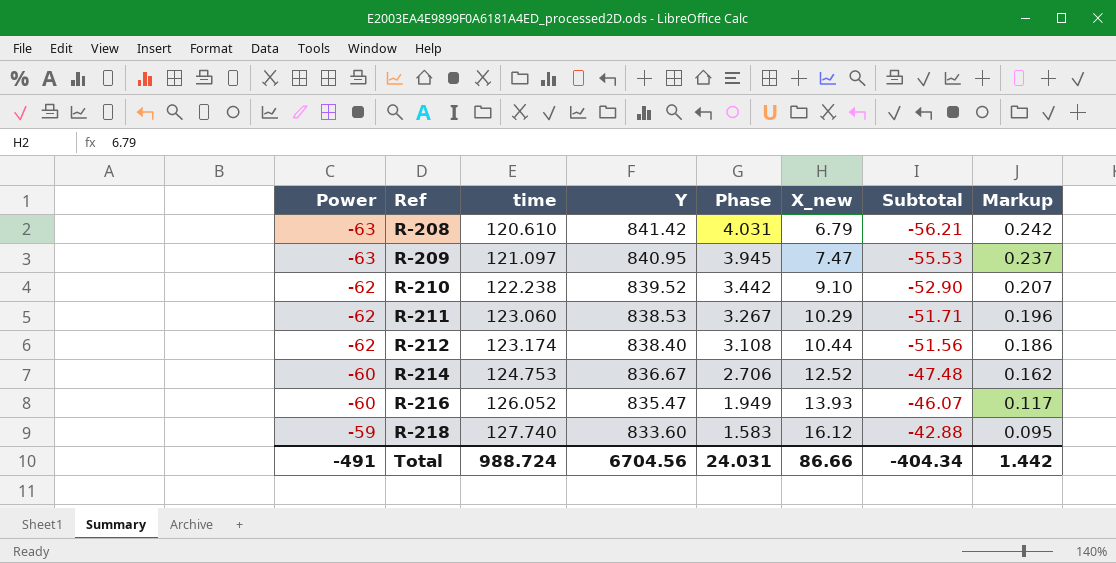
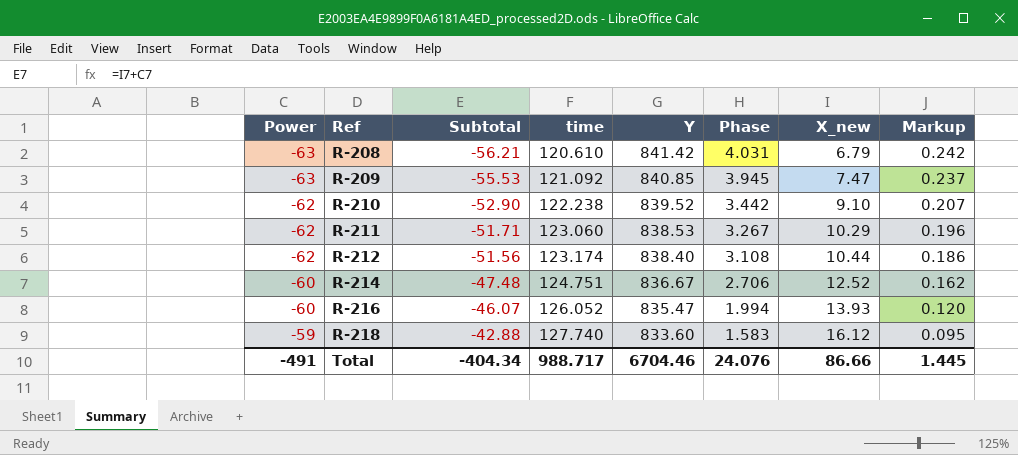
column Subtotal | position: 7 -> 3
R-209 | time: 121.097 -> 121.092
R-209 | Y: 840.95 -> 840.85
R-214 | time: 124.753 -> 124.751
R-216 | Phase: 1.949 -> 1.994
R-216 | Markup: 0.117 -> 0.120
Total | time: 988.724 -> 988.717
Total | Y: 6704.56 -> 6704.46
Total | Phase: 24.031 -> 24.076
Total | Markup: 1.442 -> 1.445

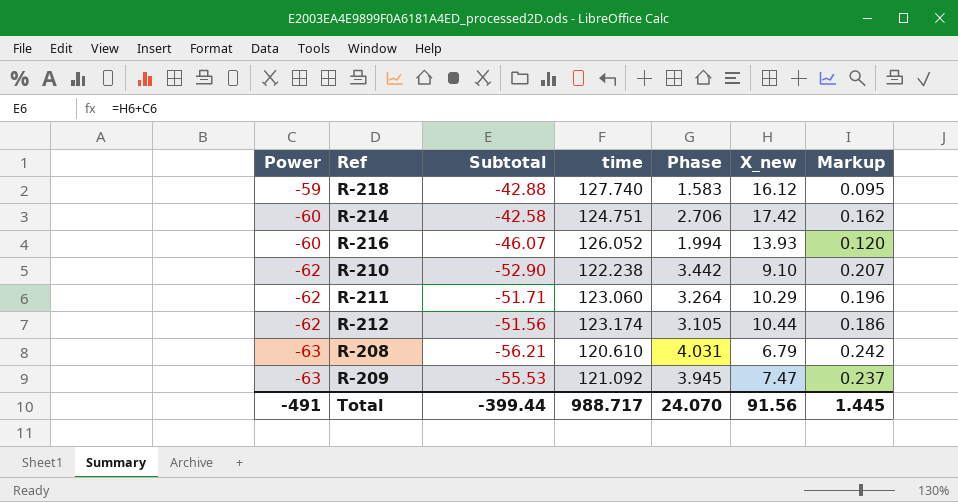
row order: Power ascending -> Power descending
column Y | position: 5 -> none
R-214 | Subtotal: -47.48 -> -42.58
R-214 | X_new: 12.52 -> 17.42
R-211 | Phase: 3.267 -> 3.264
R-212 | Phase: 3.108 -> 3.105
Total | Subtotal: -404.34 -> -399.44
Total | Phase: 24.076 -> 24.070
Total | X_new: 86.66 -> 91.56

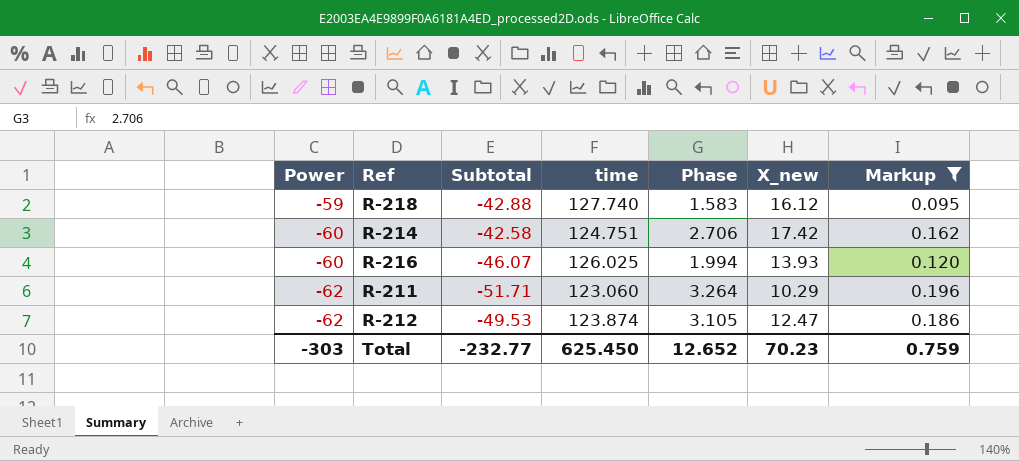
filter: none -> Markup <= 0.196
R-216 | time: 126.052 -> 126.025
R-212 | Subtotal: -51.56 -> -49.53
R-212 | time: 123.174 -> 123.874
R-212 | X_new: 10.44 -> 12.47
Total | Power: -491 -> -303
Total | Subtotal: -399.44 -> -232.77
Total | time: 988.717 -> 625.450
Total | Phase: 24.070 -> 12.652
Total | X_new: 91.56 -> 70.23
Total | Markup: 1.445 -> 0.759

